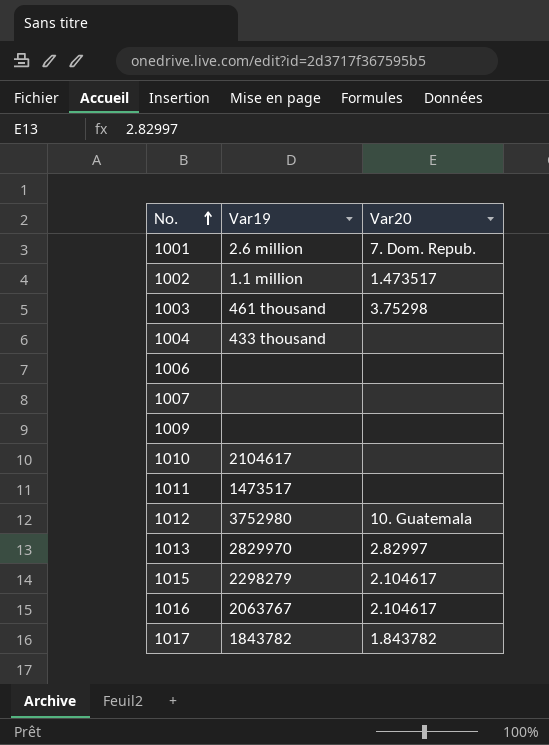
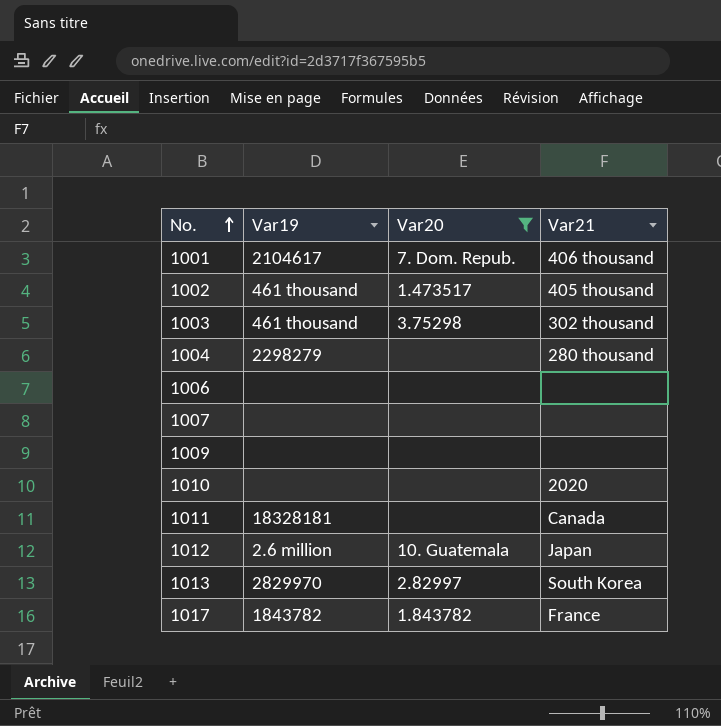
filter: none -> Var20 != 2.104617
column Var21 | position: none -> 4
1001 | Var19: 2.6 million -> 2104617
1002 | Var19: 1.1 million -> 461 thousand
1004 | Var19: 433 thousand -> 2298279
1010 | Var19: 2104617 -> none
1011 | Var19: 1473517 -> 18328181
1012 | Var19: 3752980 -> 2.6 million

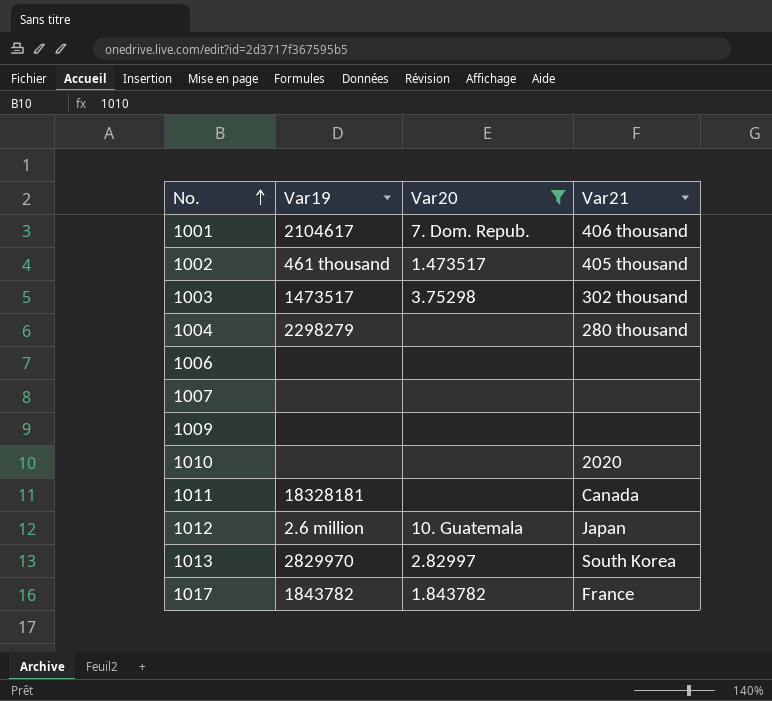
1003 | Var19: 461 thousand -> 1473517

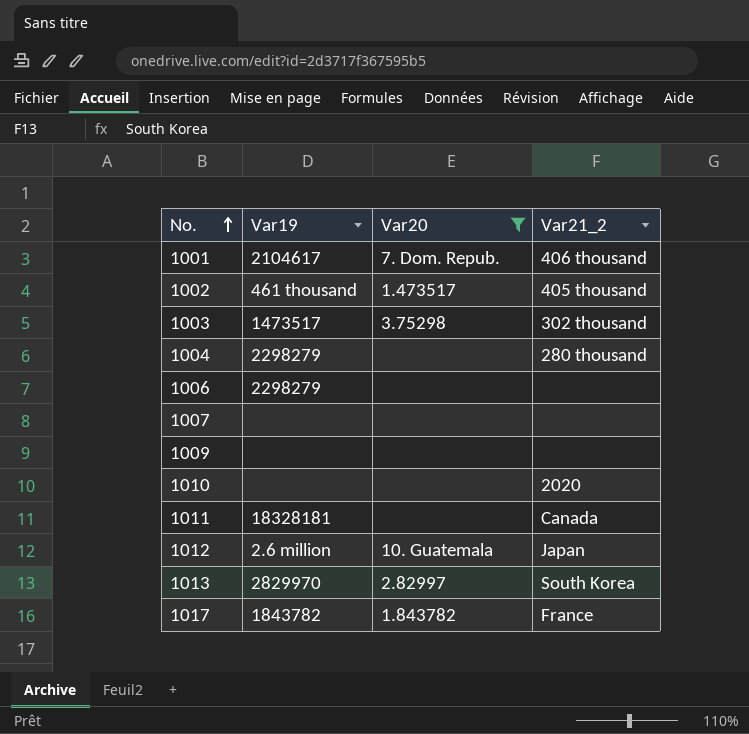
column name: Var21 -> Var21_2
1006 | Var19: none -> 2298279

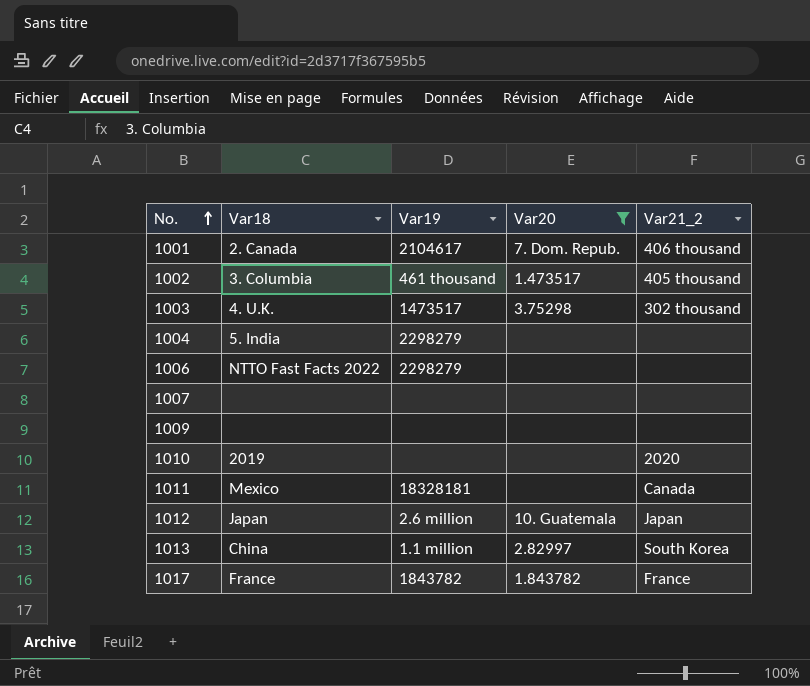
column Var18 | position: none -> 2
1004 | Var21_2: 280 thousand -> none
1013 | Var19: 2829970 -> 1.1 million

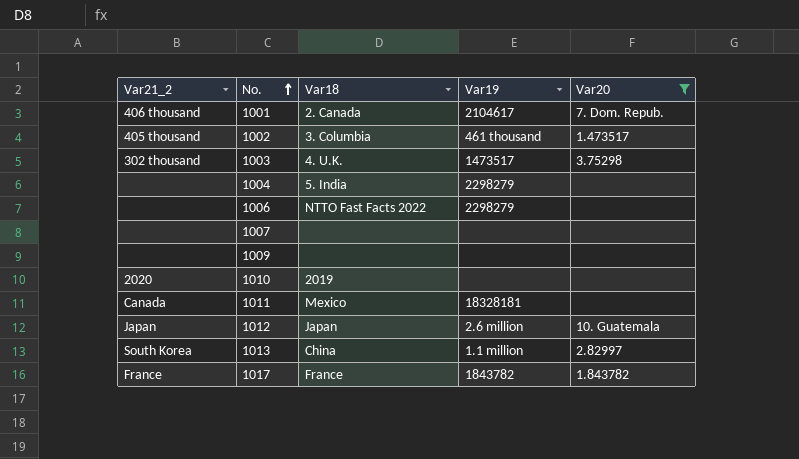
column Var21_2 | position: 5 -> 1

